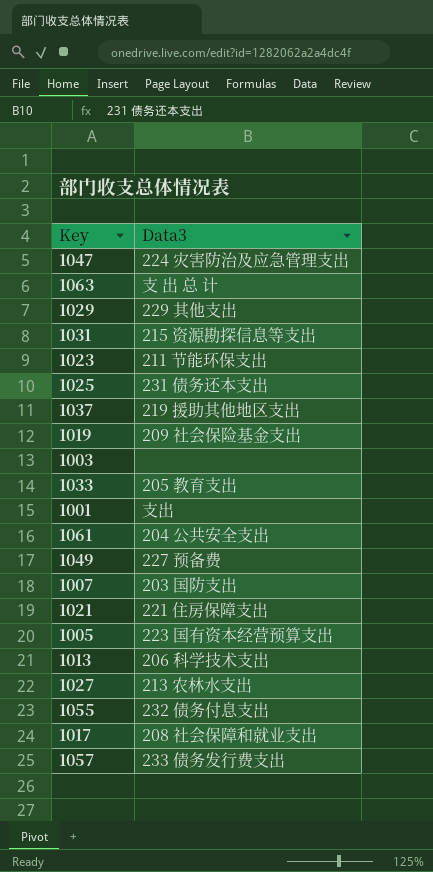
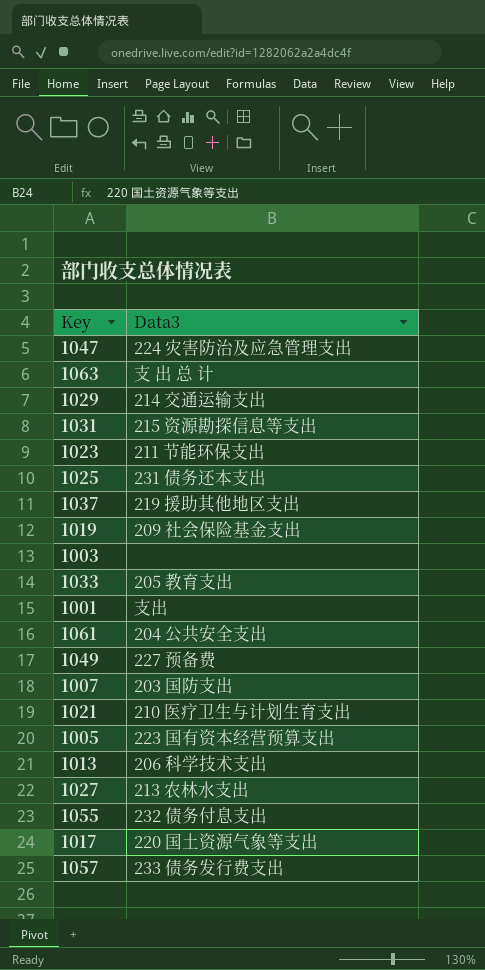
1029 | Data3: 229 其他支出 -> 214 交通运输支出
1021 | Data3: 221 住房保障支出 -> 210 医疗卫生与计划生育支出
1017 | Data3: 208 社会保障和就业支出 -> 220 国土资源气象等支出

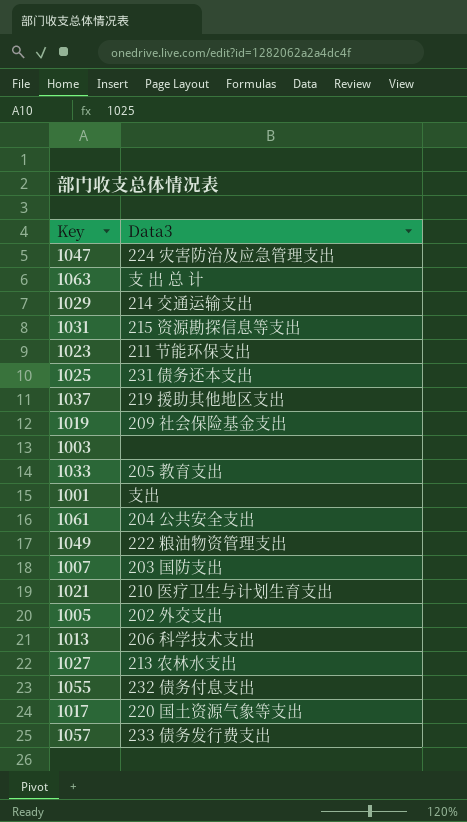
1049 | Data3: 227 预备费 -> 222 粮油物资管理支出
1005 | Data3: 223 国有资本经营预算支出 -> 202 外交支出

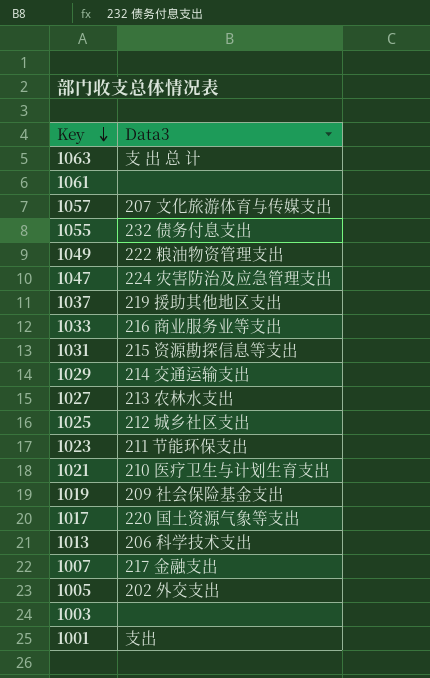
row order: none -> Key descending
1061 | Data3: 204 公共安全支出 -> none
1057 | Data3: 233 债务发行费支出 -> 207 文化旅游体育与传媒支出
1033 | Data3: 205 教育支出 -> 216 商业服务业等支出
1025 | Data3: 231 债务还本支出 -> 212 城乡社区支出
1007 | Data3: 203 国防支出 -> 217 金融支出

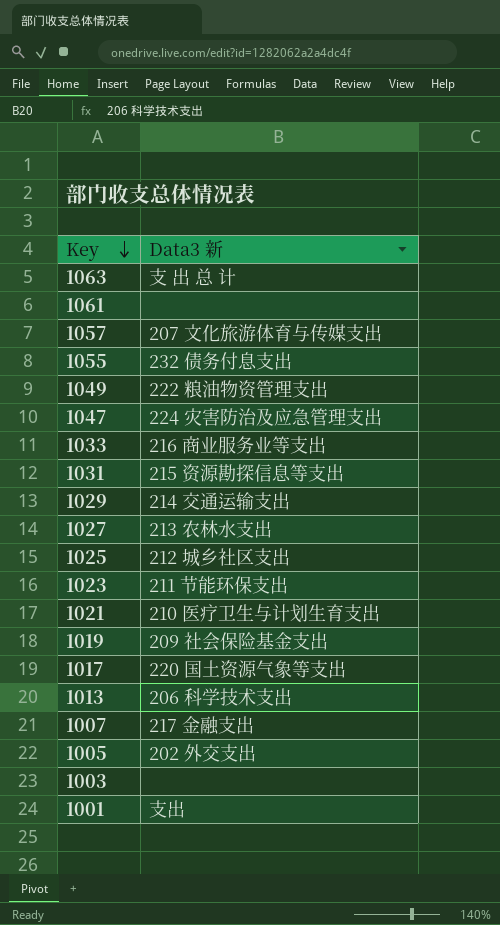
column name: Data3 -> Data3 新
row 1037: 219 援助其他地区支出 -> none

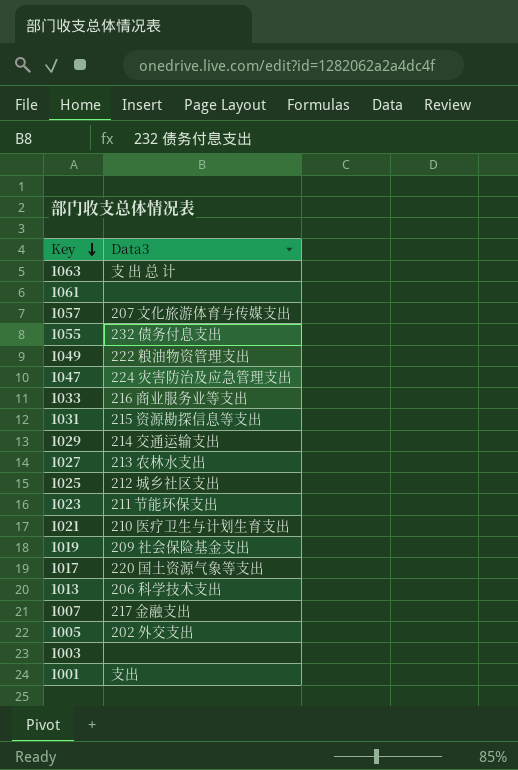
column name: Data3 新 -> Data3

